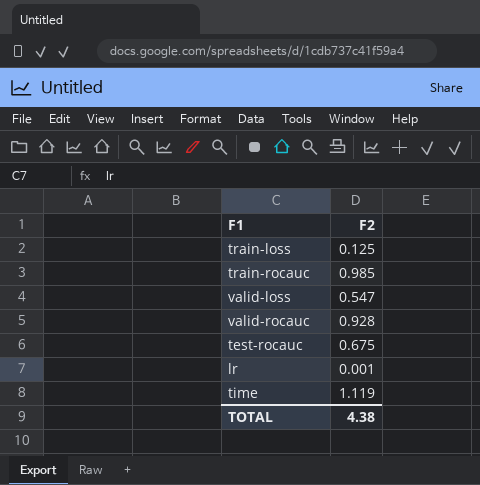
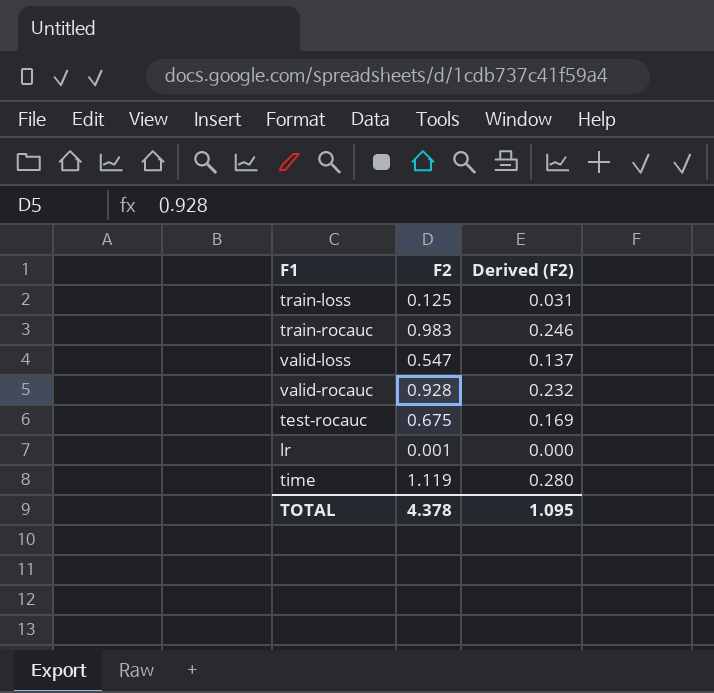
column Derived (F2) | formula: none -> [F2] * 0.25
train-rocauc | F2: 0.985 -> 0.983
TOTAL | F2: 4.38 -> 4.378

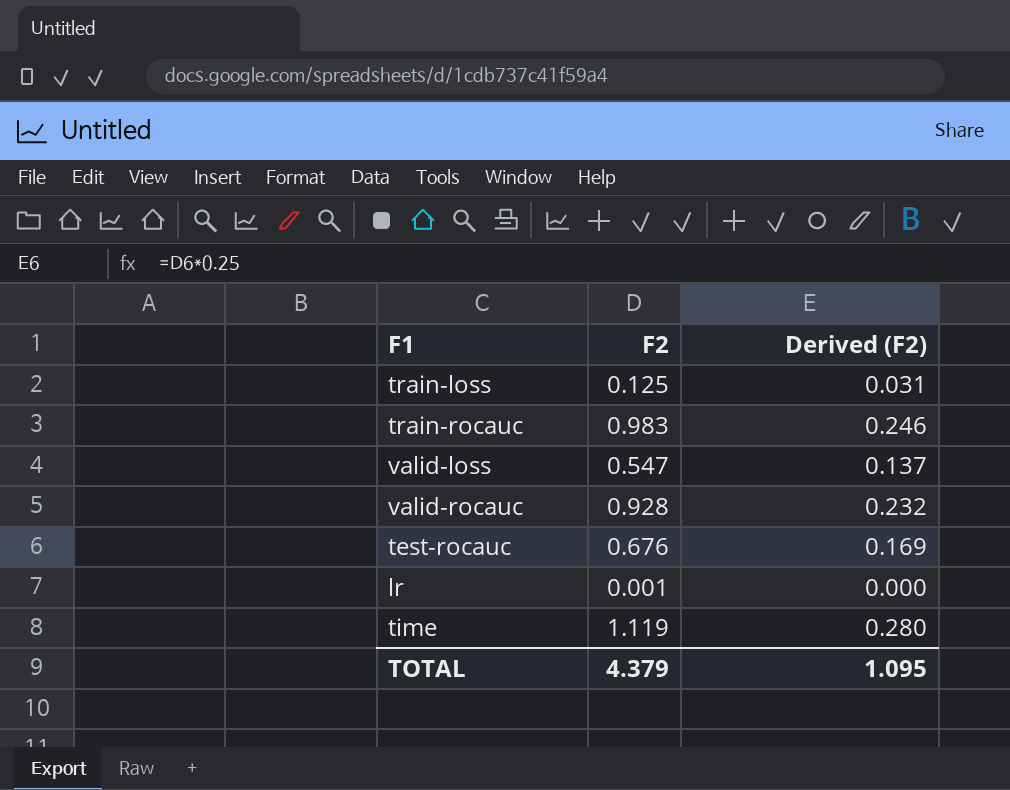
test-rocauc | F2: 0.675 -> 0.676
TOTAL | F2: 4.378 -> 4.379

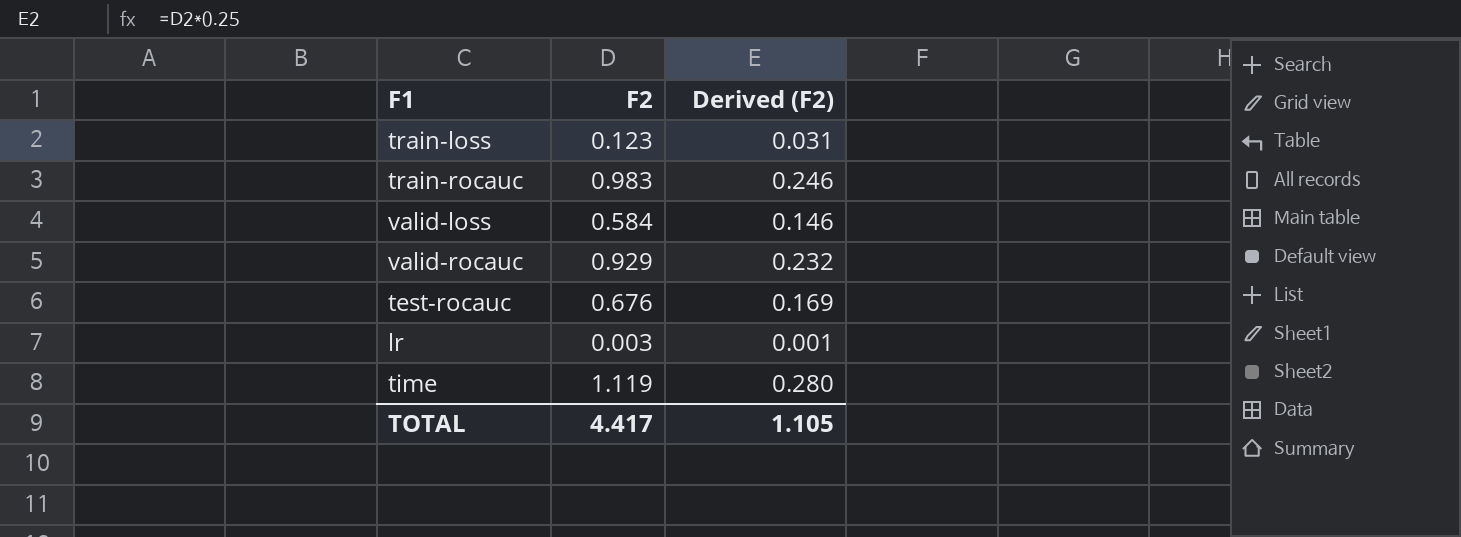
train-loss | F2: 0.125 -> 0.123
valid-loss | F2: 0.547 -> 0.584
valid-loss | Derived (F2): 0.137 -> 0.146
valid-rocauc | F2: 0.928 -> 0.929
lr | F2: 0.001 -> 0.003
lr | Derived (F2): 0.000 -> 0.001
TOTAL | F2: 4.379 -> 4.417
TOTAL | Derived (F2): 1.095 -> 1.105

